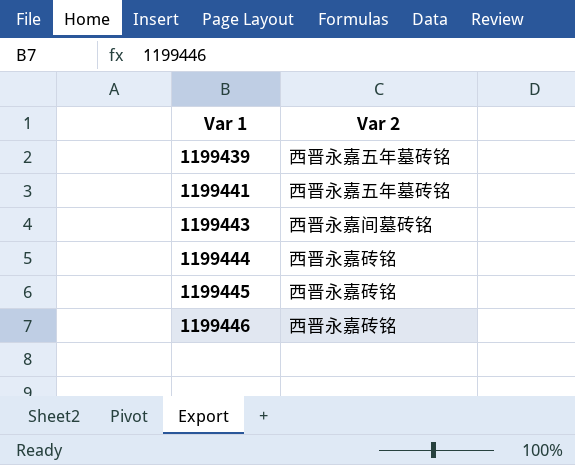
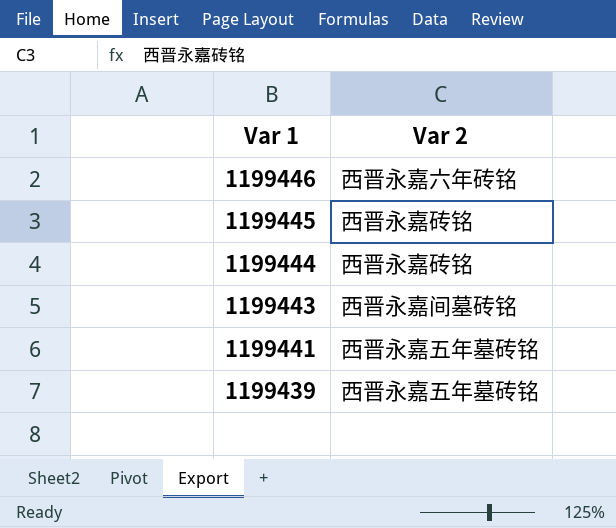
row order: Var 1 ascending -> Var 1 descending
1199446 | Var 2: 西晋永嘉砖铭 -> 西晋永嘉六年砖铭

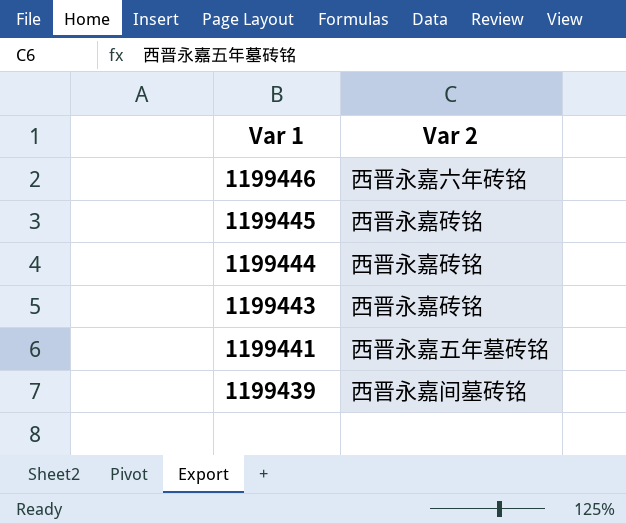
1199443 | Var 2: 西晋永嘉间墓砖铭 -> 西晋永嘉砖铭
1199439 | Var 2: 西晋永嘉五年墓砖铭 -> 西晋永嘉间墓砖铭

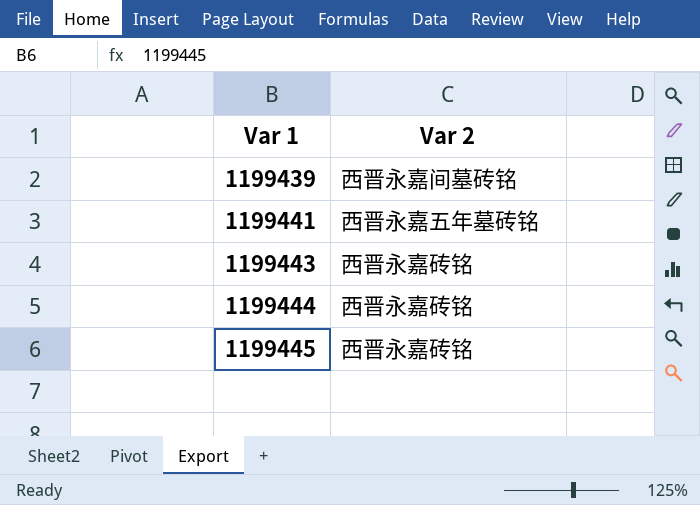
row order: Var 1 descending -> Var 1 ascending
row 1199446: 西晋永嘉六年砖铭 -> none

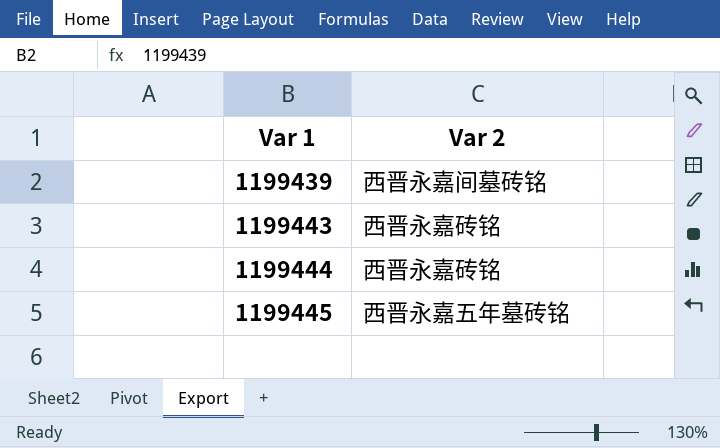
row 1199441: 西晋永嘉五年墓砖铭 -> none
1199445 | Var 2: 西晋永嘉砖铭 -> 西晋永嘉五年墓砖铭

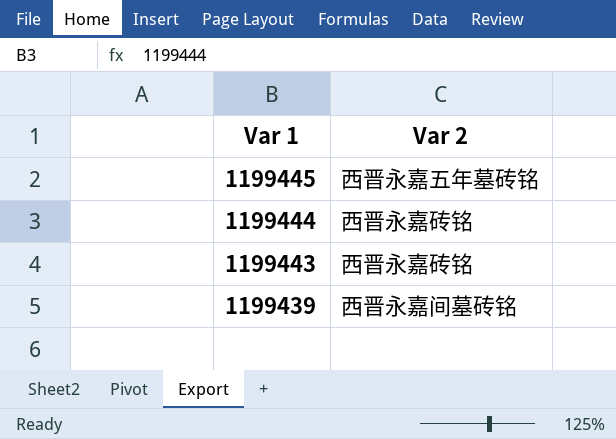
row order: Var 1 ascending -> Var 1 descending

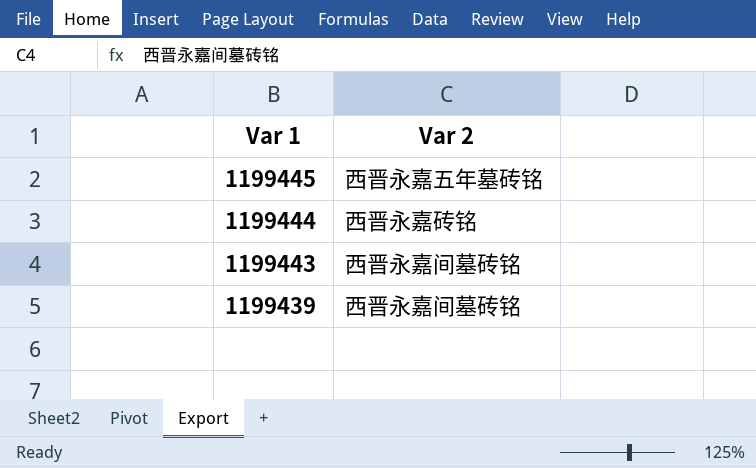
1199443 | Var 2: 西晋永嘉砖铭 -> 西晋永嘉间墓砖铭

